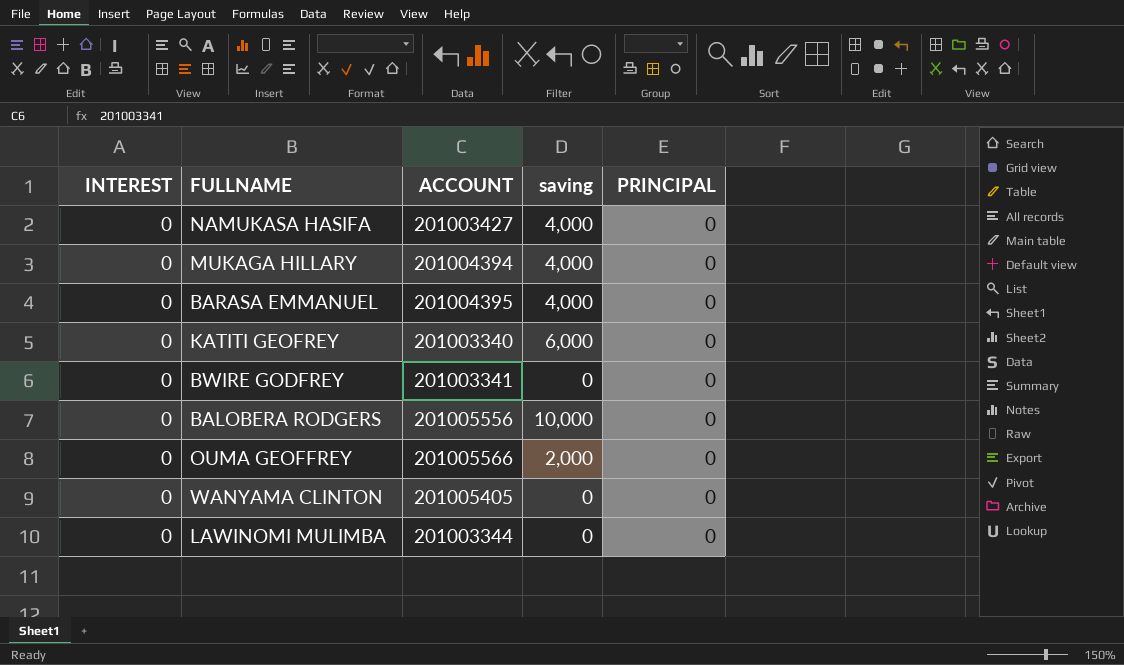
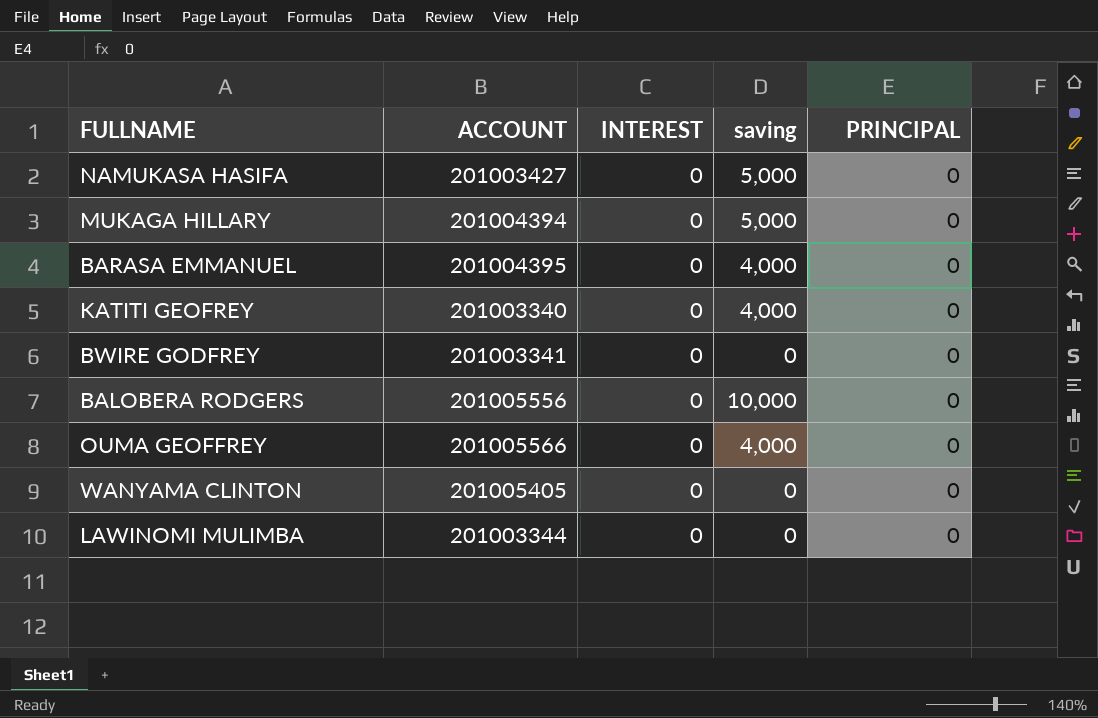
column INTEREST | position: 1 -> 3
NAMUKASA HASIFA | saving: 4,000 -> 5,000
MUKAGA HILLARY | saving: 4,000 -> 5,000
KATITI GEOFREY | saving: 6,000 -> 4,000
OUMA GEOFFREY | saving: 2,000 -> 4,000

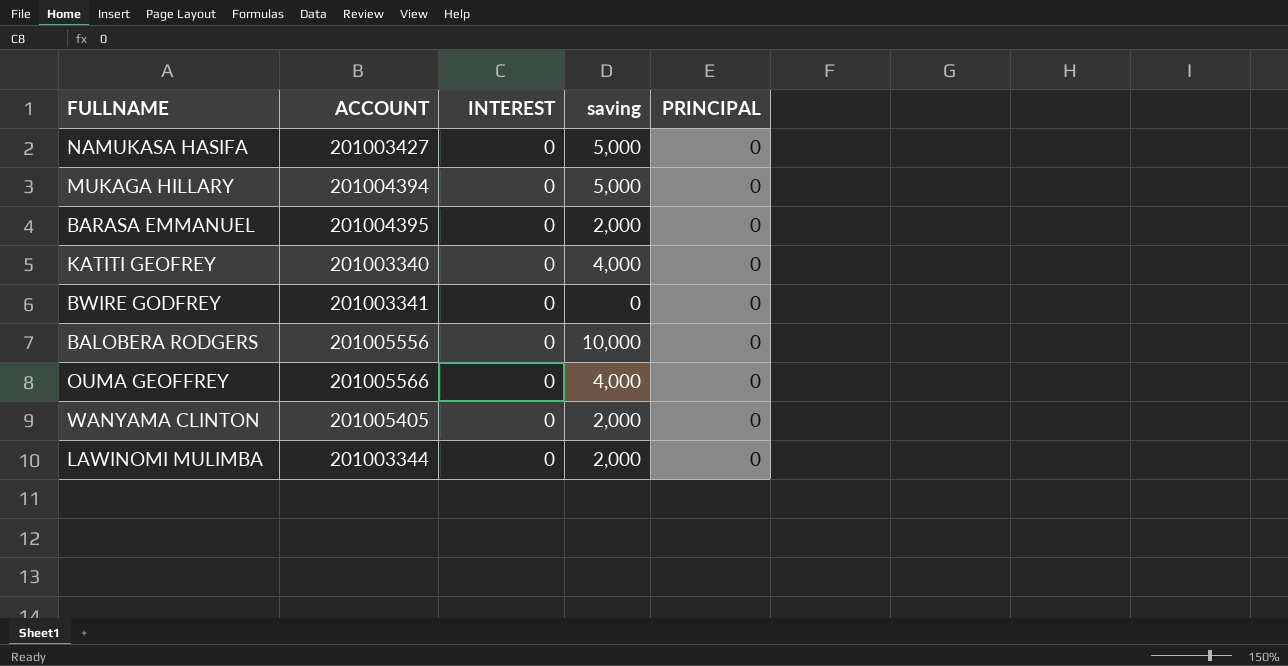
BARASA EMMANUEL | saving: 4,000 -> 2,000
WANYAMA CLINTON | saving: 0 -> 2,000
LAWINOMI MULIMBA | saving: 0 -> 2,000

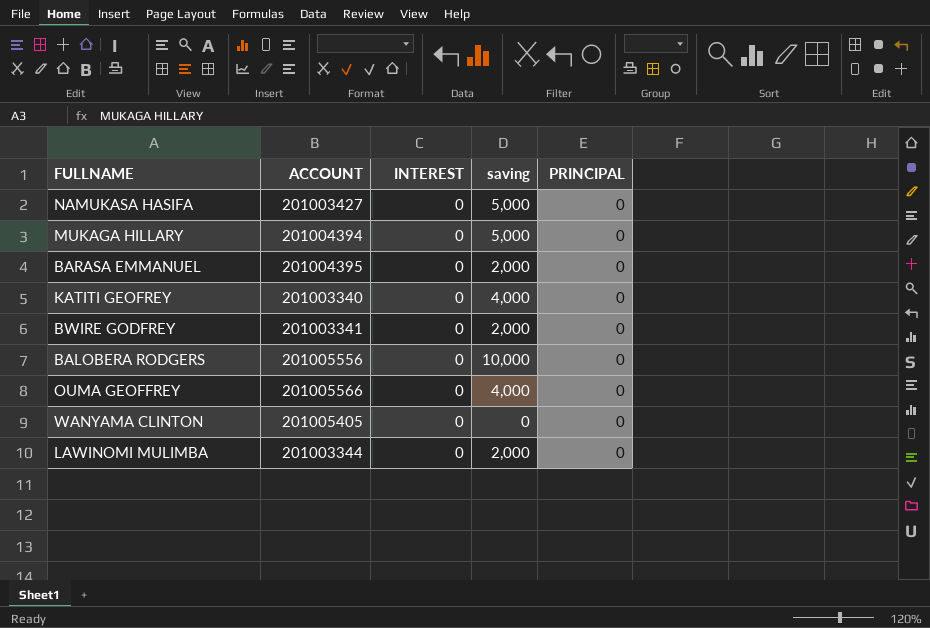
BWIRE GODFREY | saving: 0 -> 2,000
WANYAMA CLINTON | saving: 2,000 -> 0

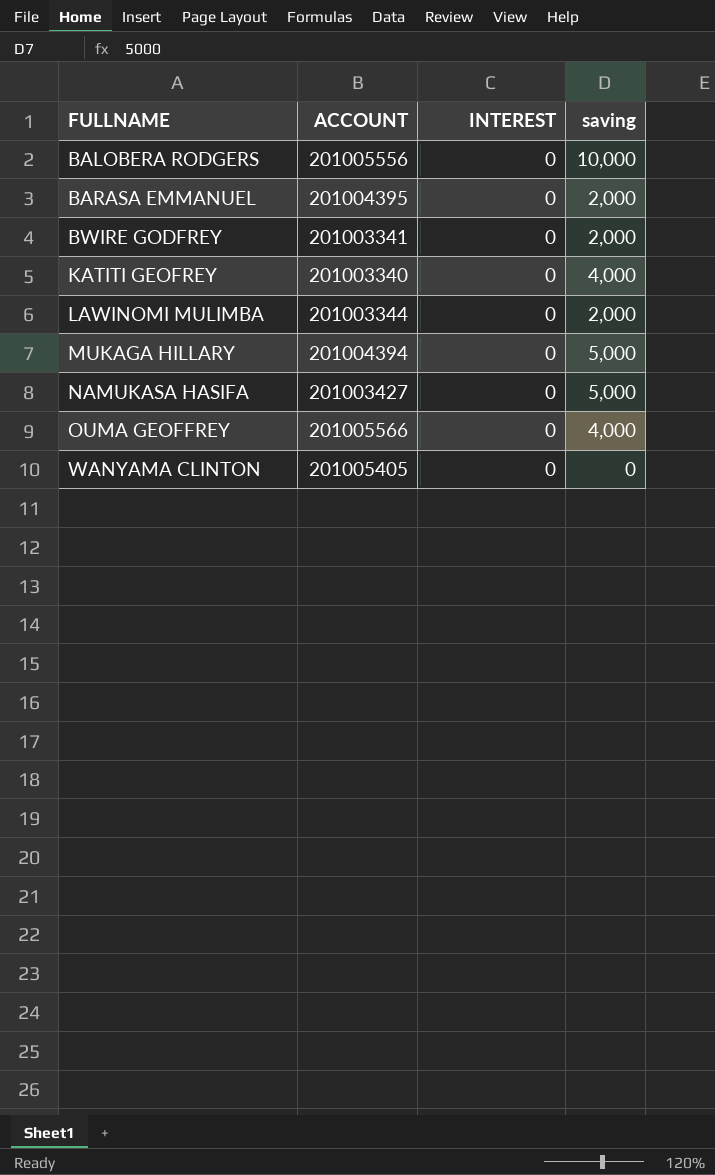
row order: none -> FULLNAME ascending
column PRINCIPAL | position: 5 -> none

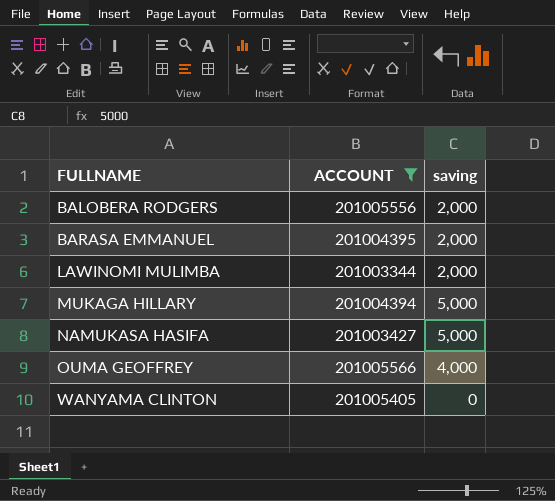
filter: none -> ACCOUNT >= 201003344
column INTEREST | position: 3 -> none
BALOBERA RODGERS | saving: 10,000 -> 2,000

